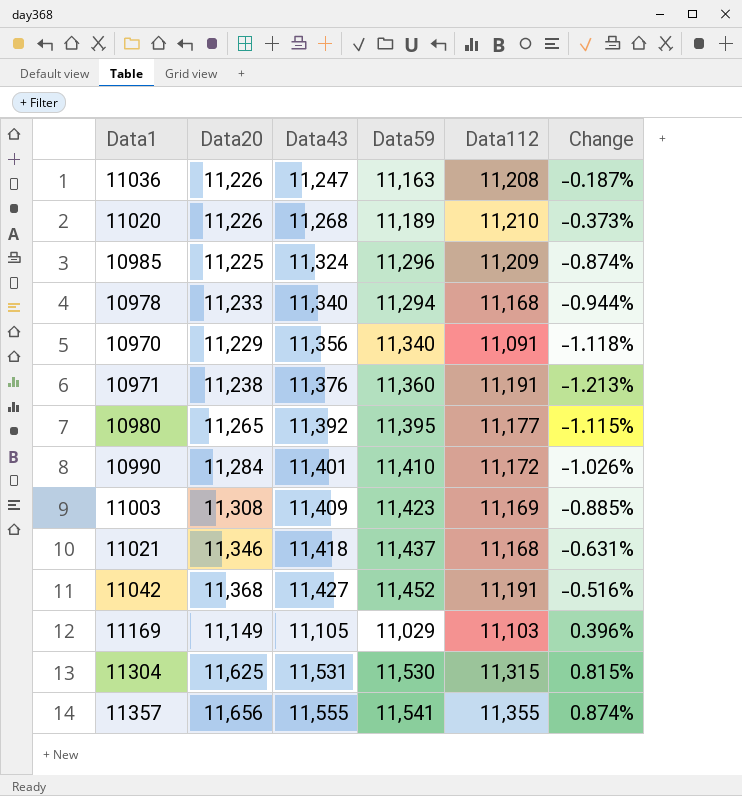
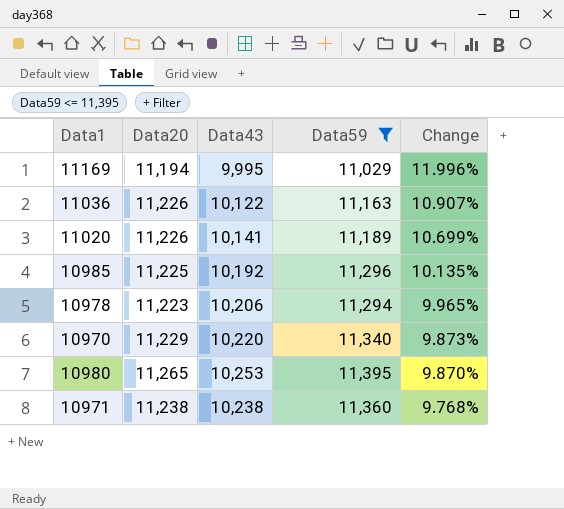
filter: none -> Data59 <= 11,395
row order: none -> Change descending
column Data112 | position: 5 -> none
11169 | Data20: 11,149 -> 11,194
11169 | Data43: 11,105 -> 9,995
11169 | Change: 0.396% -> 11.996%
11036 | Data43: 11,247 -> 10,122
11036 | Change: -0.187% -> 10.907%
11020 | Data43: 11,268 -> 10,141
11020 | Change: -0.373% -> 10.699%
10985 | Data43: 11,324 -> 10,192
10985 | Change: -0.874% -> 10.135%
10978 | Data20: 11,233 -> 11,223
10978 | Data43: 11,340 -> 10,206
10978 | Change: -0.944% -> 9.965%
10970 | Data43: 11,356 -> 10,220
10970 | Change: -1.118% -> 9.873%
10980 | Data43: 11,392 -> 10,253
10980 | Change: -1.115% -> 9.870%
10971 | Data43: 11,376 -> 10,238
10971 | Change: -1.213% -> 9.768%

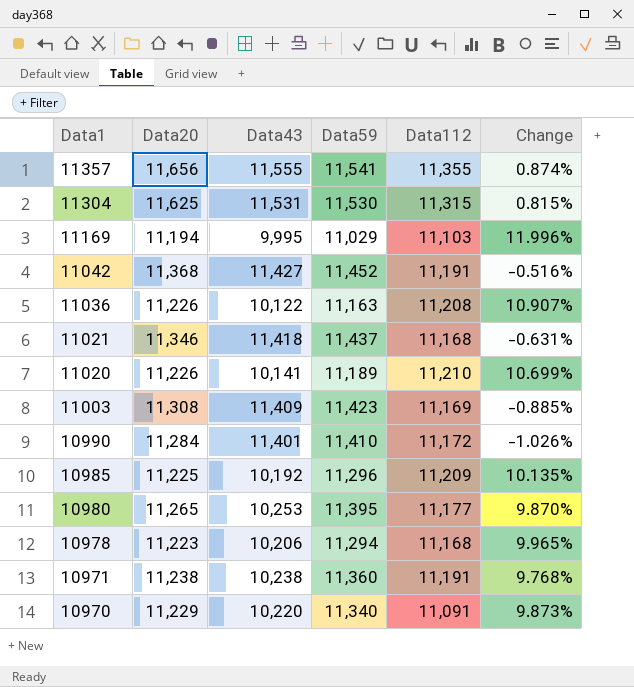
filter: Data59 <= 11,395 -> none
row order: Change descending -> Data1 descending
column Data112 | position: none -> 5

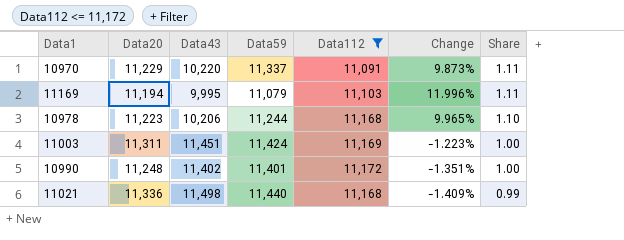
filter: none -> Data112 <= 11,172
row order: Data1 descending -> Share descending
column Share | formula: none -> [Data59] / [Data43]
10970 | Data59: 11,340 -> 11,337
11169 | Data59: 11,029 -> 11,079
10978 | Data59: 11,294 -> 11,244
11003 | Data20: 11,308 -> 11,311
11003 | Data43: 11,409 -> 11,451
11003 | Data59: 11,423 -> 11,424
11003 | Change: -0.885% -> -1.223%
10990 | Data20: 11,284 -> 11,248
10990 | Data43: 11,401 -> 11,402
10990 | Data59: 11,410 -> 11,401
10990 | Change: -1.026% -> -1.351%
11021 | Data20: 11,346 -> 11,336
11021 | Data43: 11,418 -> 11,498
11021 | Data59: 11,437 -> 11,440
11021 | Change: -0.631% -> -1.409%

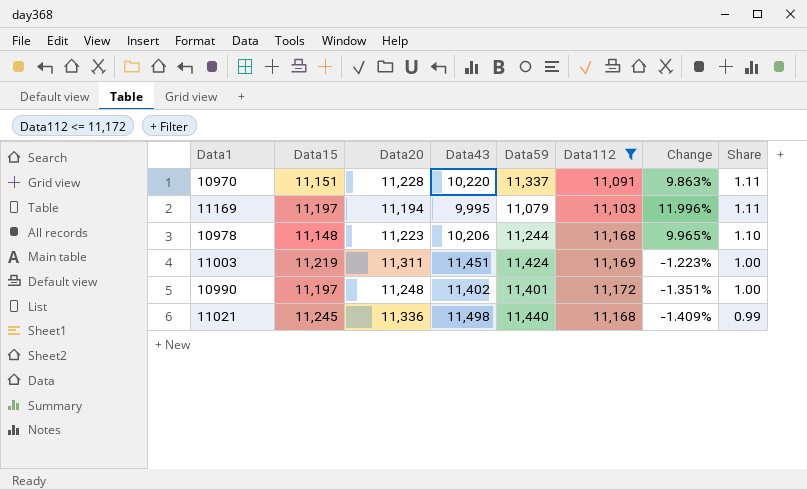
column Data15 | position: none -> 2
10970 | Data20: 11,229 -> 11,228
10970 | Change: 9.873% -> 9.863%

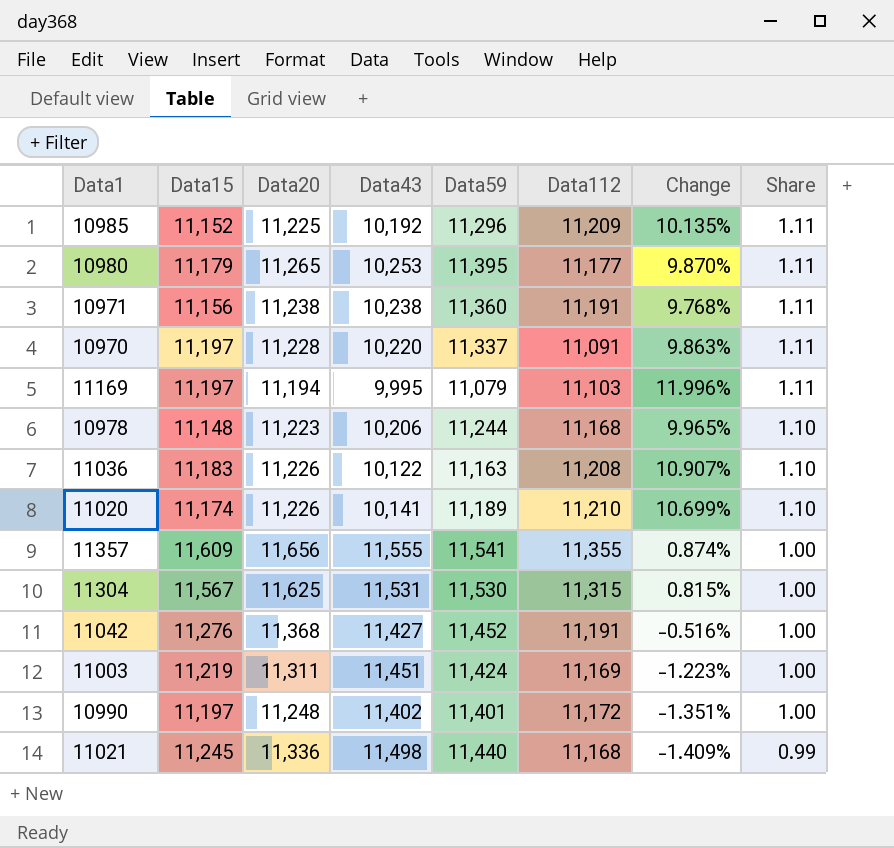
filter: Data112 <= 11,172 -> none
10970 | Data15: 11,151 -> 11,197

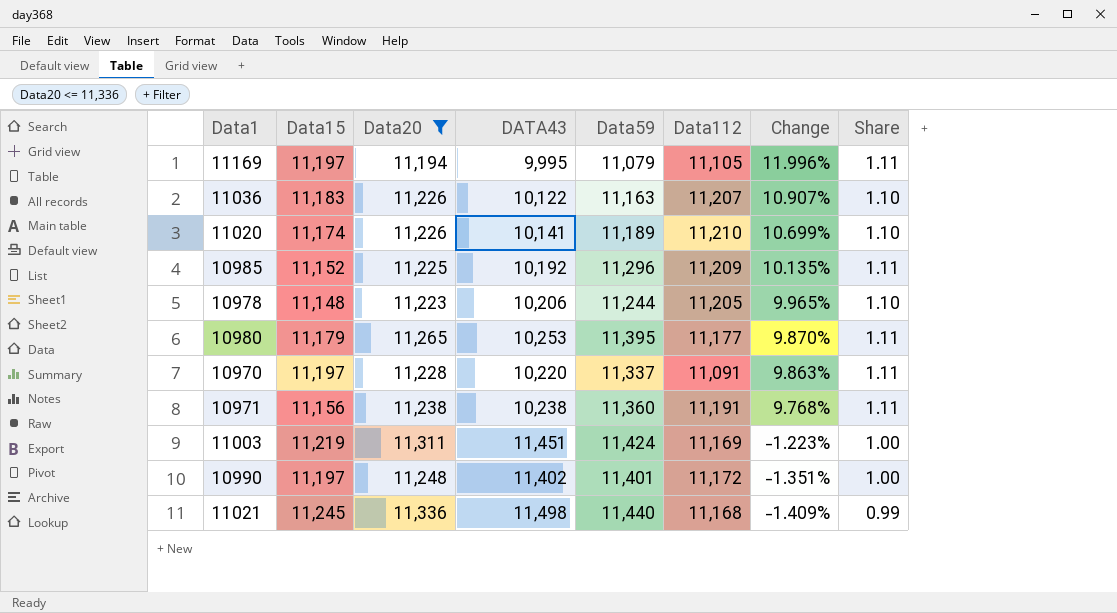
filter: none -> Data20 <= 11,336
row order: Share descending -> Change descending
column name: Data43 -> DATA43
11169 | Data112: 11,103 -> 11,105
11036 | Data112: 11,208 -> 11,207
10978 | Data112: 11,168 -> 11,205

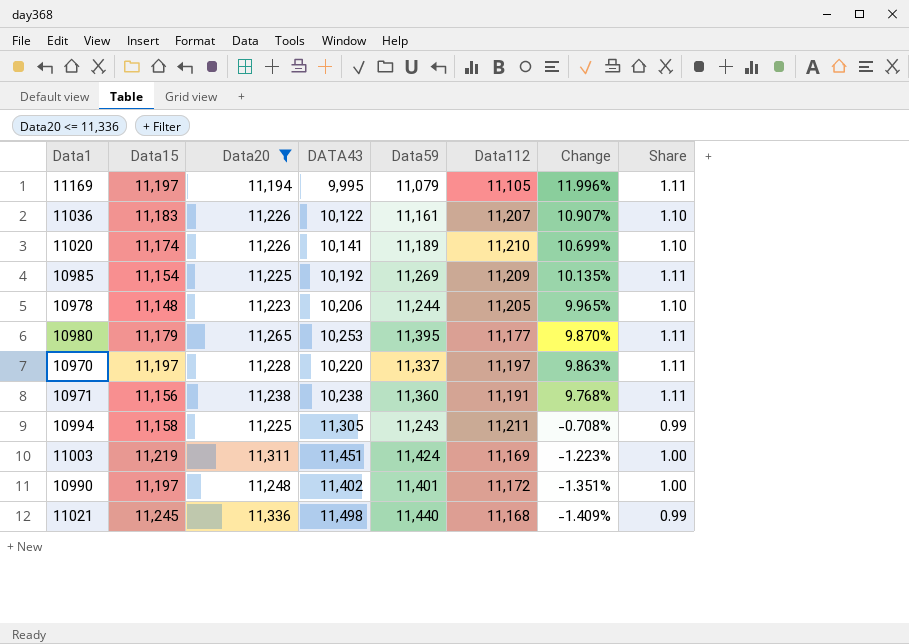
11036 | Data59: 11,163 -> 11,161
10985 | Data15: 11,152 -> 11,154
10985 | Data59: 11,296 -> 11,269
10970 | Data112: 11,091 -> 11,197
row 10994: none -> 11,158 | 11,225 | 11,305 | 11,243 | 11,211 | -0.708% | 0.99

